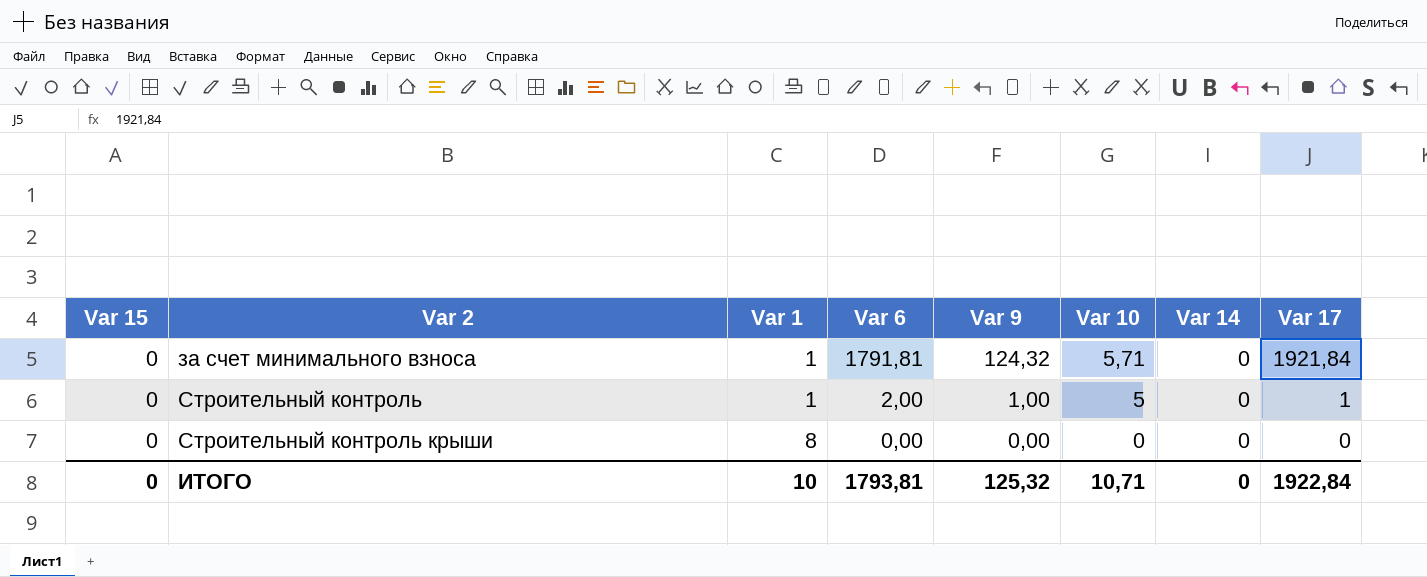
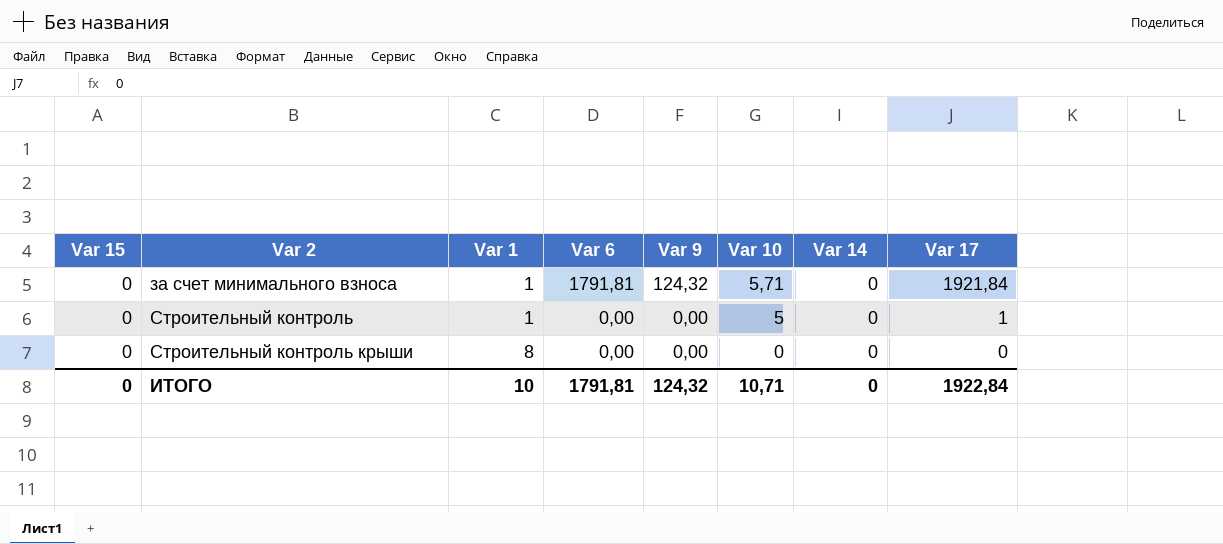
Строительный контроль | Var 6: 2,00 -> 0,00
Строительный контроль | Var 9: 1,00 -> 0,00
ИТОГО | Var 6: 1793,81 -> 1791,81
ИТОГО | Var 9: 125,32 -> 124,32

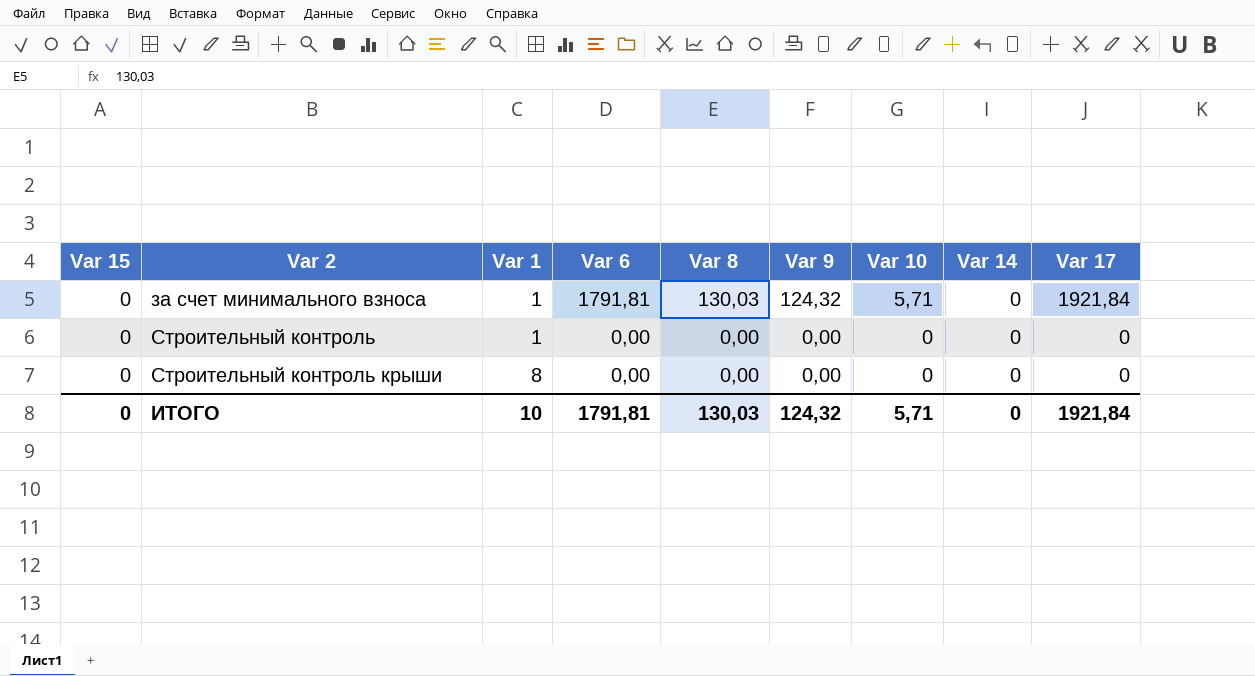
column Var 8 | position: none -> 5
Строительный контроль | Var 10: 5 -> 0
Строительный контроль | Var 17: 1 -> 0
ИТОГО | Var 10: 10,71 -> 5,71
ИТОГО | Var 17: 1922,84 -> 1921,84

